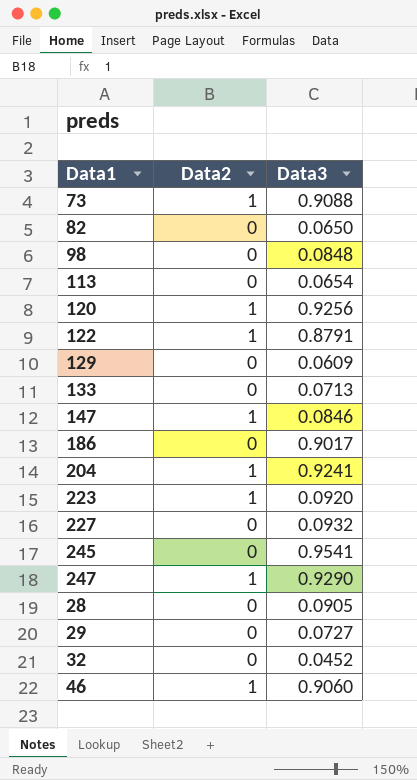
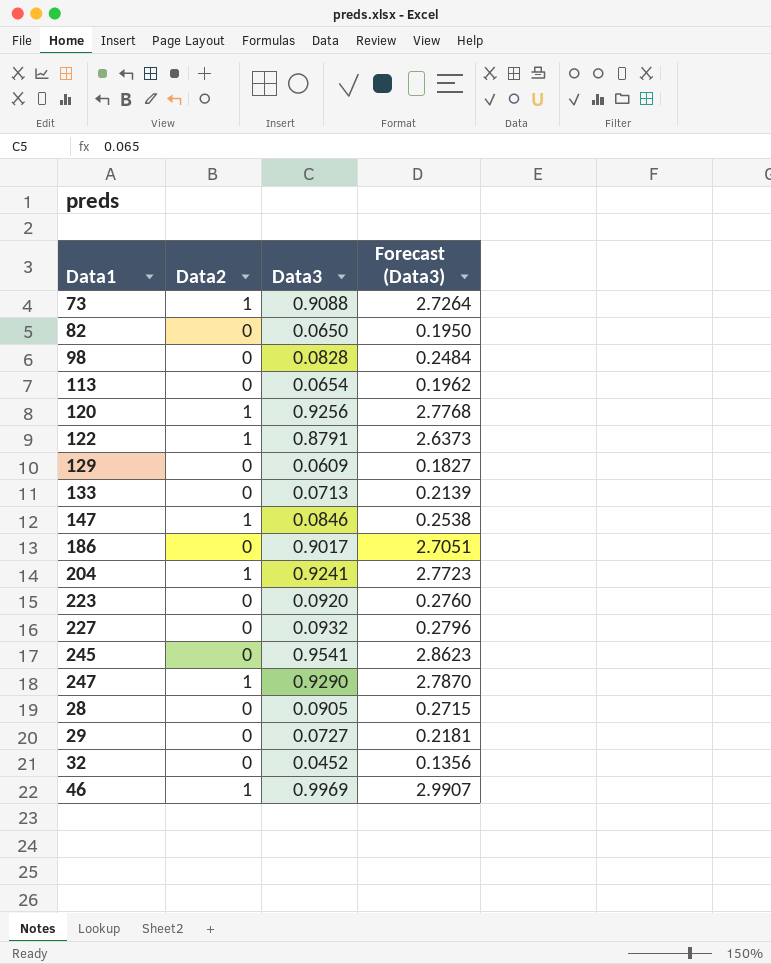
column Forecast (Data3) | formula: none -> [Data3] * 3
98 | Data3: 0.0848 -> 0.0828
223 | Data2: 1 -> 0
46 | Data3: 0.9060 -> 0.9969

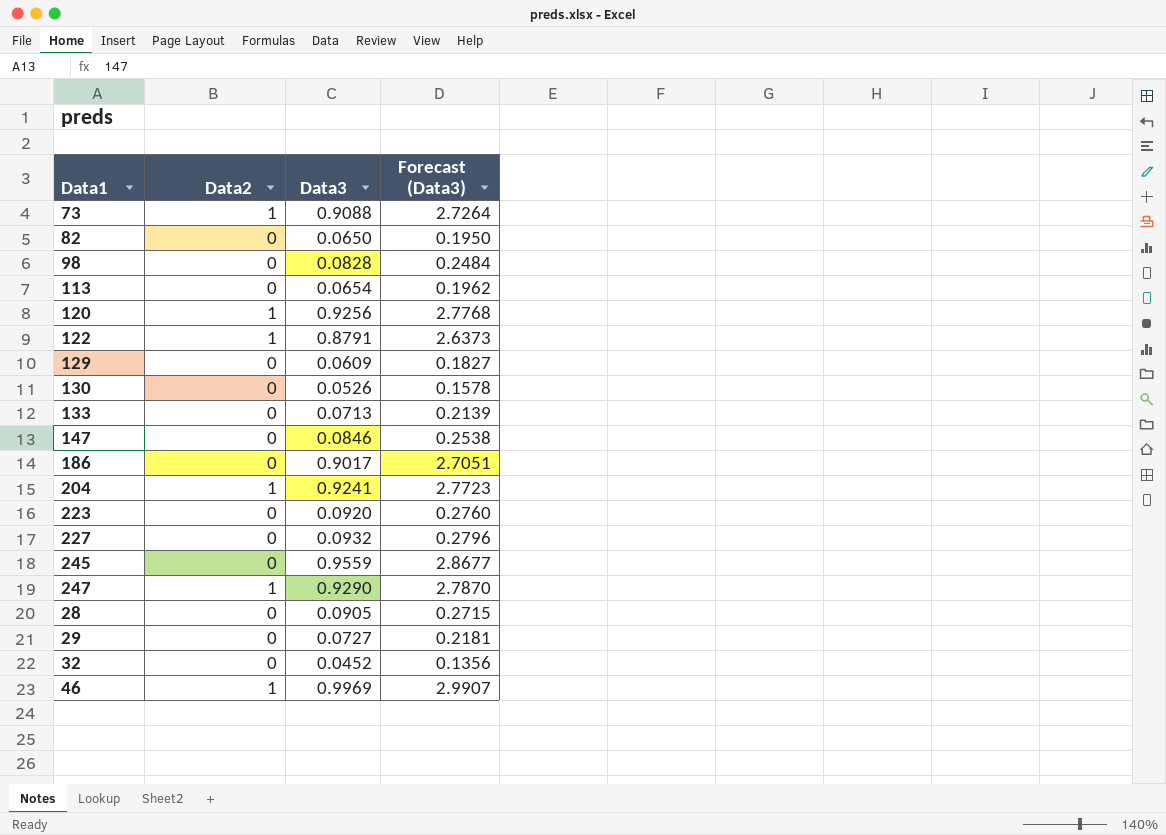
row 130: none -> 0 | 0.0526 | 0.1578
147 | Data2: 1 -> 0
245 | Data3: 0.9541 -> 0.9559
245 | Forecast (Data3): 2.8623 -> 2.8677

